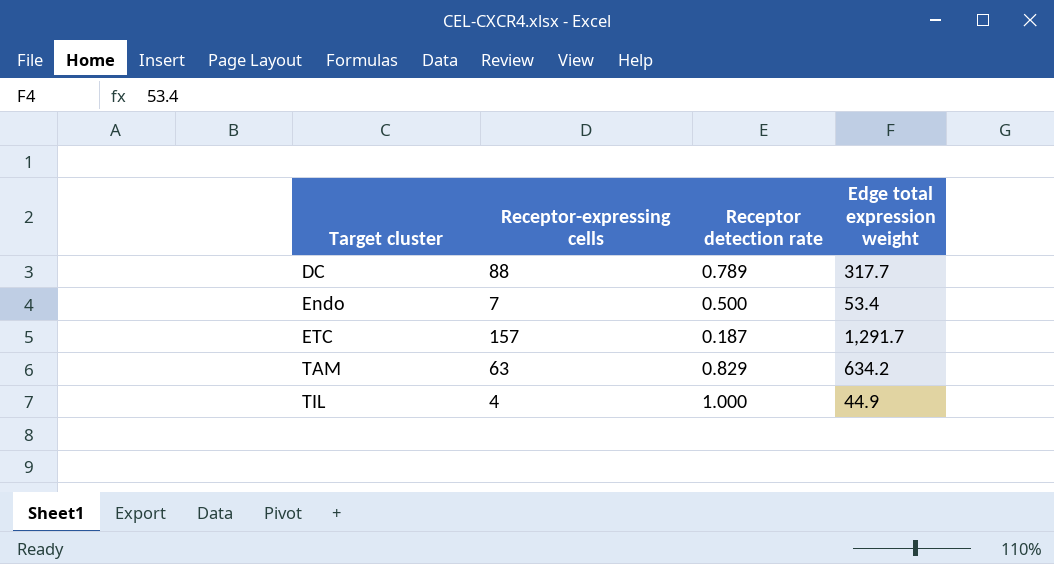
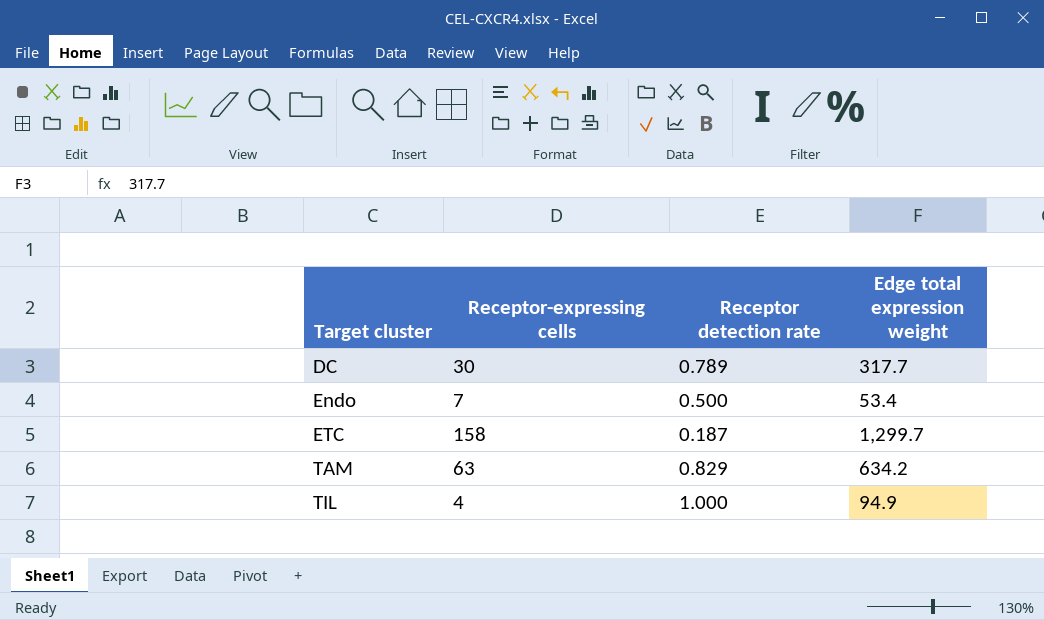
DC | Receptor-expressing cells: 88 -> 30
ETC | Receptor-expressing cells: 157 -> 158
ETC | Edge total expression weight: 1,291.7 -> 1,299.7
TIL | Edge total expression weight: 44.9 -> 94.9

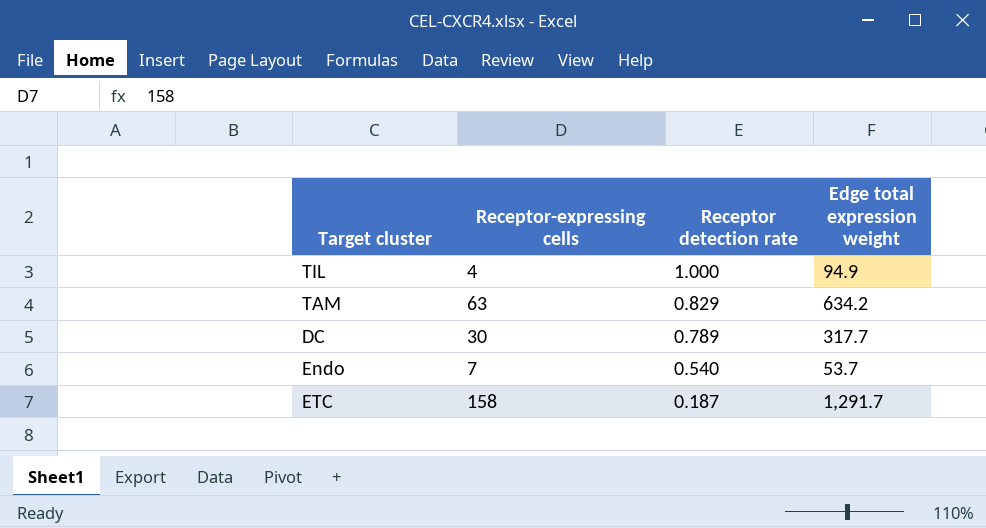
row order: Target cluster ascending -> Receptor detection rate descending
Endo | Receptor detection rate: 0.500 -> 0.540
Endo | Edge total expression weight: 53.4 -> 53.7
ETC | Edge total expression weight: 1,299.7 -> 1,291.7

